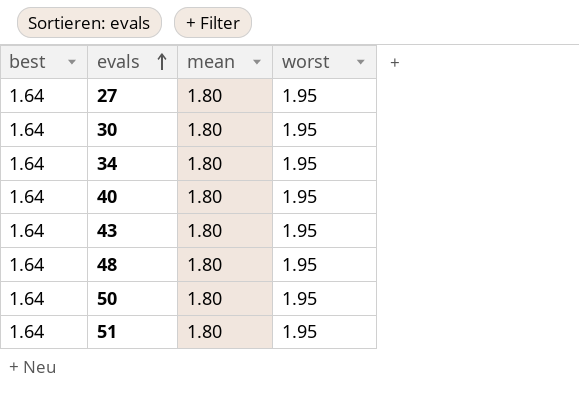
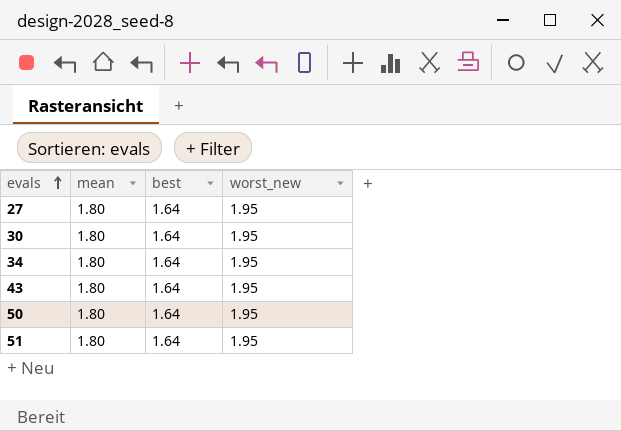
column best | position: 1 -> 3
column name: worst -> worst_new
row 40: 1.64 | 1.80 | 1.95 -> none
row 48: 1.64 | 1.80 | 1.95 -> none

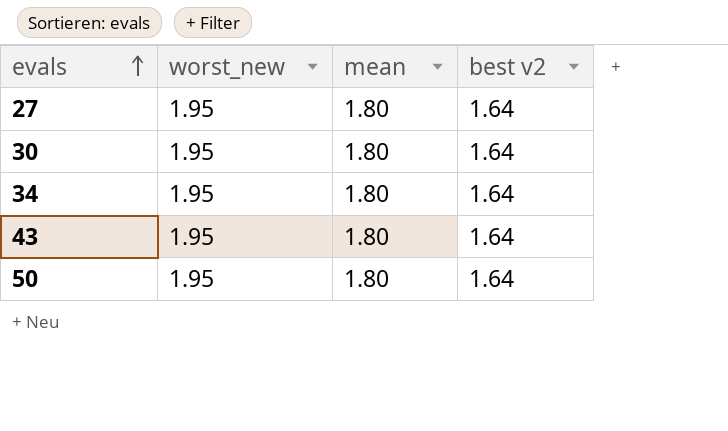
column worst_new | position: 4 -> 2
column name: best -> best v2
row 51: 1.80 | 1.64 | 1.95 -> none

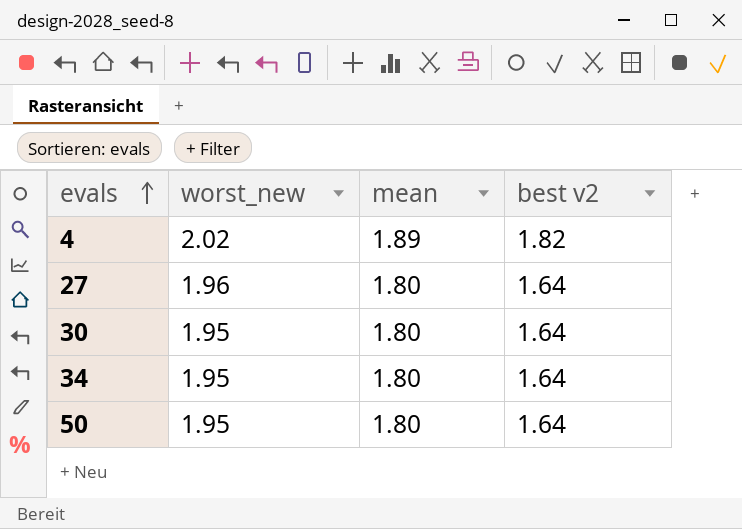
row 43: 1.95 | 1.80 | 1.64 -> none
row 4: none -> 2.02 | 1.89 | 1.82
27 | worst_new: 1.95 -> 1.96

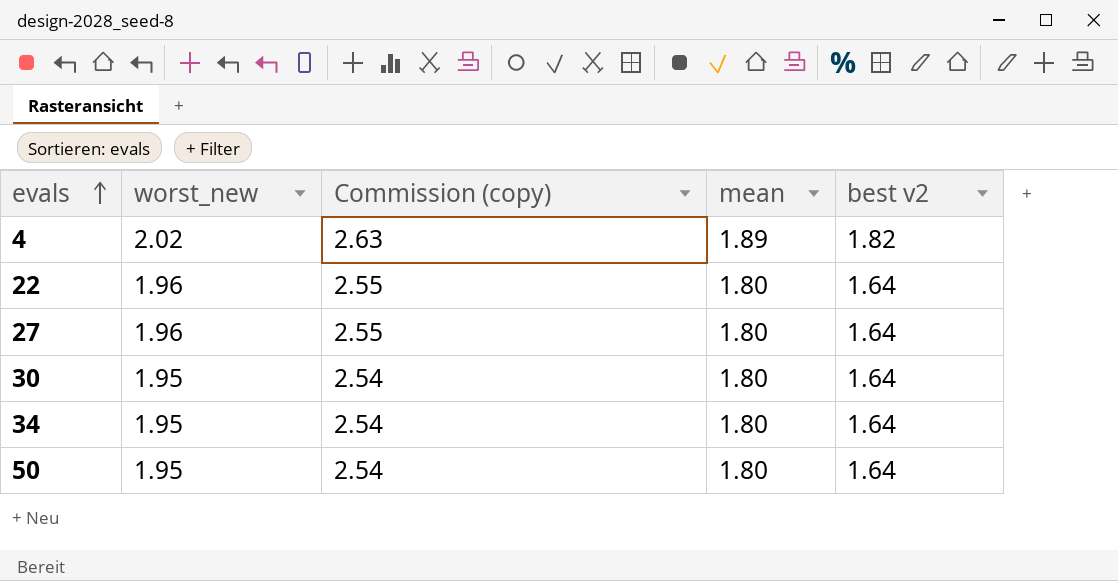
column Commission (copy) | formula: none -> [worst_new] * 1.3
row 22: none -> 1.96 | 2.55 | 1.80 | 1.64

